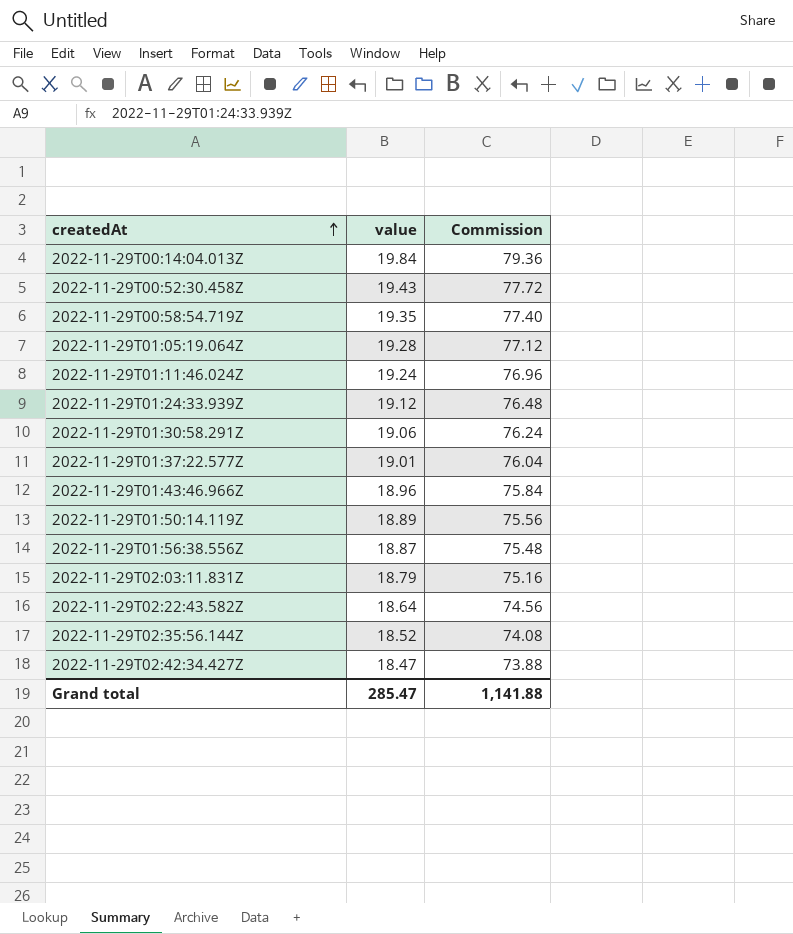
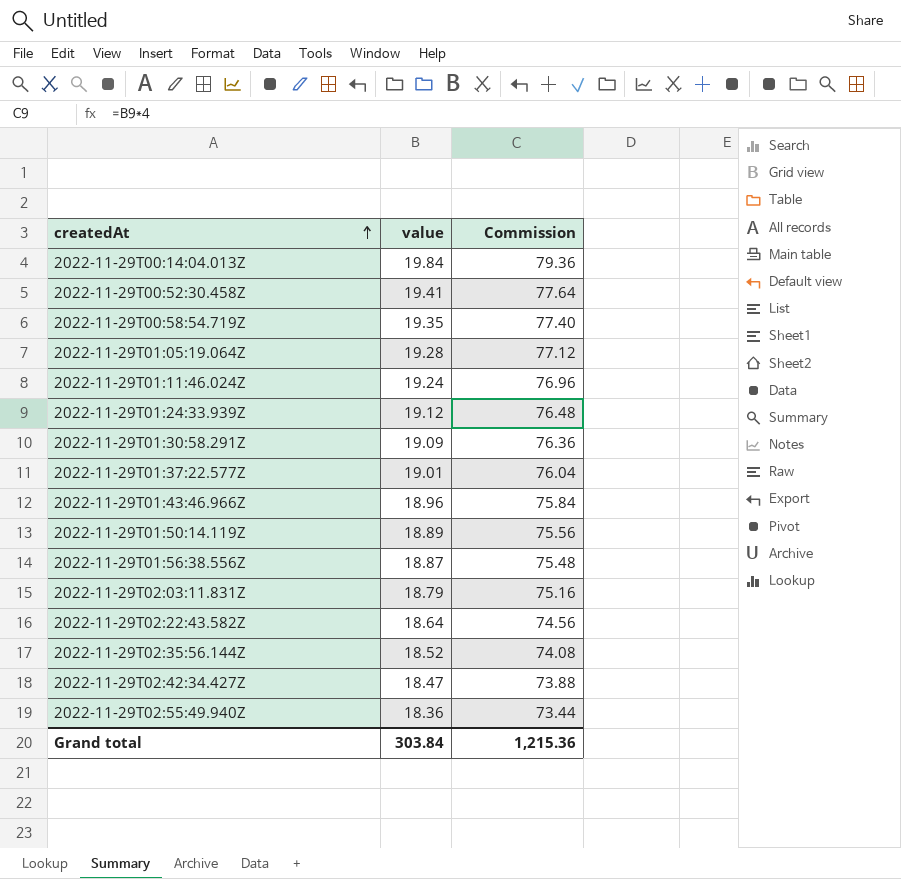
2022-11-29T00:52:30.458Z | value: 19.43 -> 19.41
2022-11-29T00:52:30.458Z | Commission: 77.72 -> 77.64
2022-11-29T01:30:58.291Z | value: 19.06 -> 19.09
2022-11-29T01:30:58.291Z | Commission: 76.24 -> 76.36
row 2022-11-29T02:55:49.940Z: none -> 18.36 | 73.44
Grand total | value: 285.47 -> 303.84
Grand total | Commission: 1,141.88 -> 1,215.36

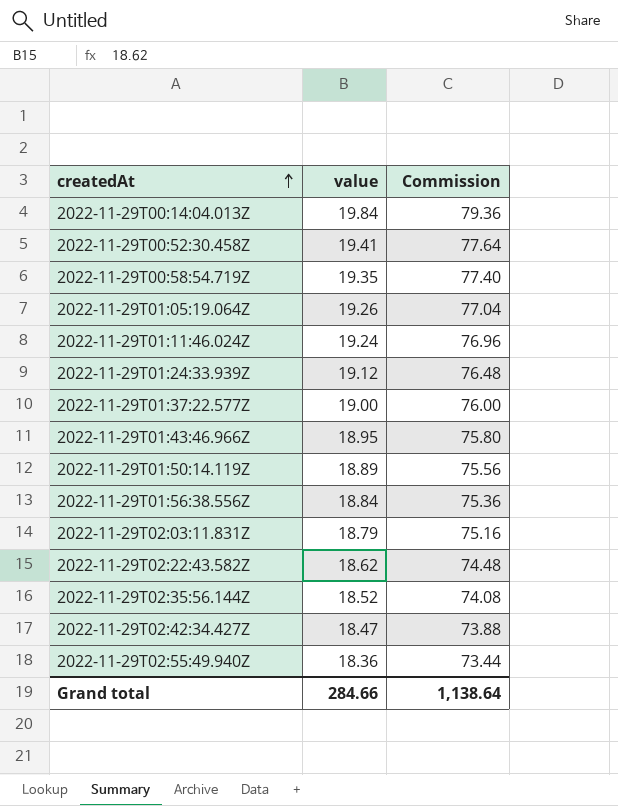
row 2022-11-29T01:30:58.291Z: 19.09 | 76.36 -> none
2022-11-29T01:05:19.064Z | value: 19.28 -> 19.26
2022-11-29T01:05:19.064Z | Commission: 77.12 -> 77.04
2022-11-29T01:37:22.577Z | value: 19.01 -> 19.00
2022-11-29T01:37:22.577Z | Commission: 76.04 -> 76.00
2022-11-29T01:43:46.966Z | value: 18.96 -> 18.95
2022-11-29T01:43:46.966Z | Commission: 75.84 -> 75.80
2022-11-29T01:56:38.556Z | value: 18.87 -> 18.84
2022-11-29T01:56:38.556Z | Commission: 75.48 -> 75.36
2022-11-29T02:22:43.582Z | value: 18.64 -> 18.62
2022-11-29T02:22:43.582Z | Commission: 74.56 -> 74.48
Grand total | value: 303.84 -> 284.66
Grand total | Commission: 1,215.36 -> 1,138.64

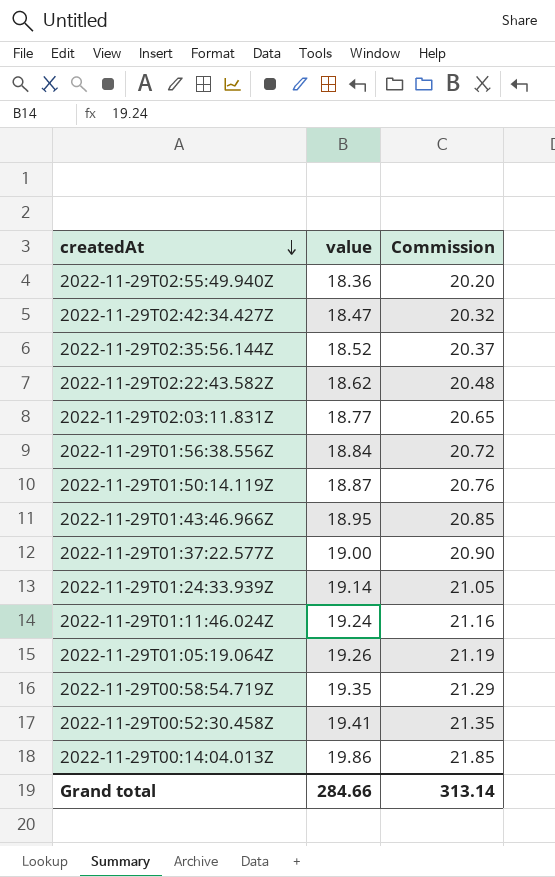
row order: createdAt ascending -> createdAt descending
column Commission | formula: [value] * 4 -> [value] * 1.1
2022-11-29T02:03:11.831Z | value: 18.79 -> 18.77
2022-11-29T01:50:14.119Z | value: 18.89 -> 18.87
2022-11-29T01:24:33.939Z | value: 19.12 -> 19.14
2022-11-29T00:14:04.013Z | value: 19.84 -> 19.86
Grand total | Commission: 1,138.64 -> 313.14

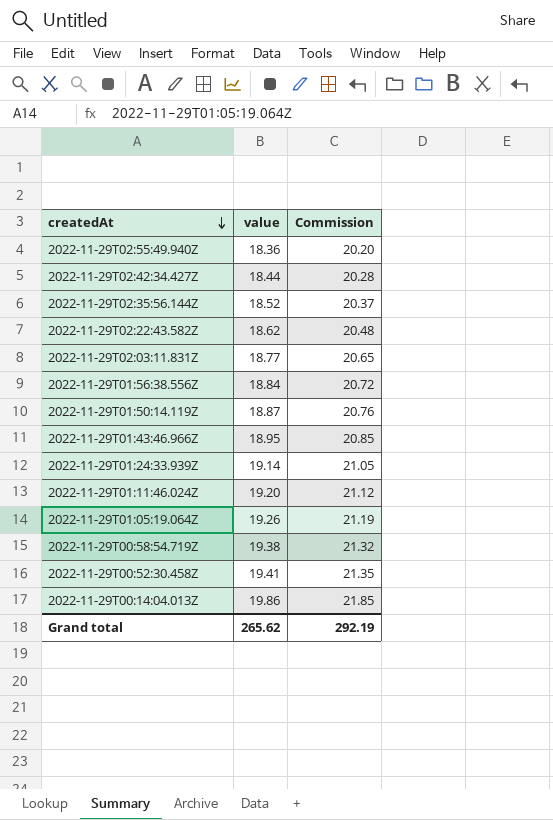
row 2022-11-29T01:37:22.577Z: 19.00 | 20.90 -> none
2022-11-29T02:42:34.427Z | value: 18.47 -> 18.44
2022-11-29T02:42:34.427Z | Commission: 20.32 -> 20.28
2022-11-29T01:11:46.024Z | value: 19.24 -> 19.20
2022-11-29T01:11:46.024Z | Commission: 21.16 -> 21.12
2022-11-29T00:58:54.719Z | value: 19.35 -> 19.38
2022-11-29T00:58:54.719Z | Commission: 21.29 -> 21.32
Grand total | value: 284.66 -> 265.62
Grand total | Commission: 313.14 -> 292.19

